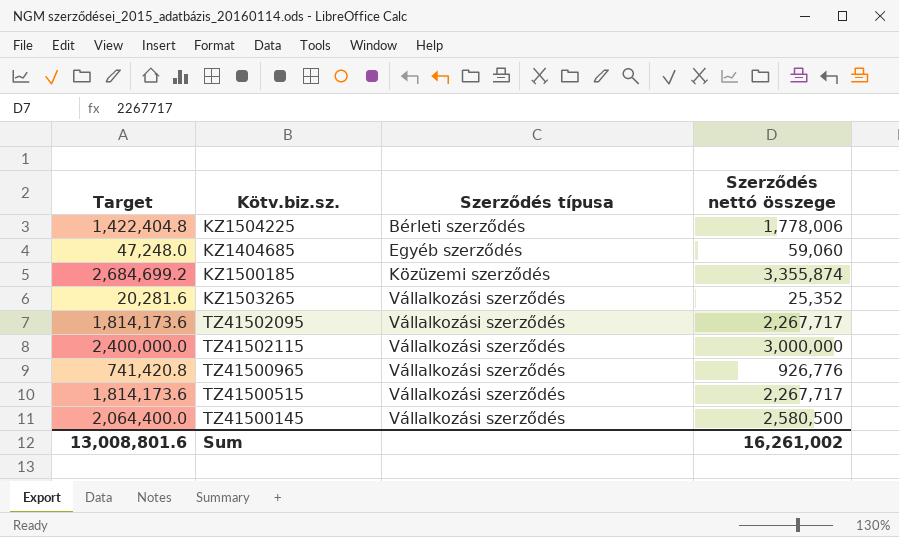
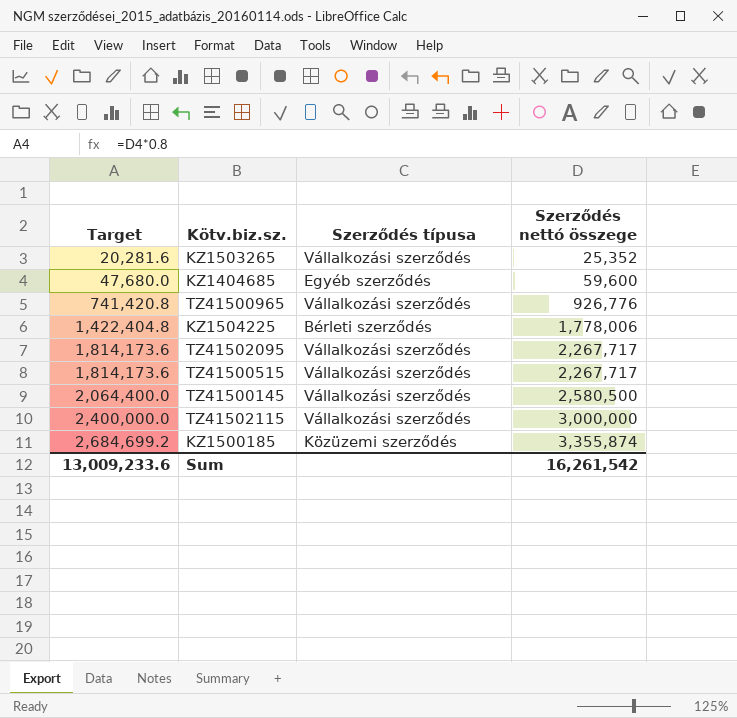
row order: Szerződés típusa ascending -> Target ascending
KZ1404685 | Target: 47,248.0 -> 47,680.0
KZ1404685 | Szerződés nettó összege: 59,060 -> 59,600
Sum | Target: 13,008,801.6 -> 13,009,233.6
Sum | Szerződés nettó összege: 16,261,002 -> 16,261,542

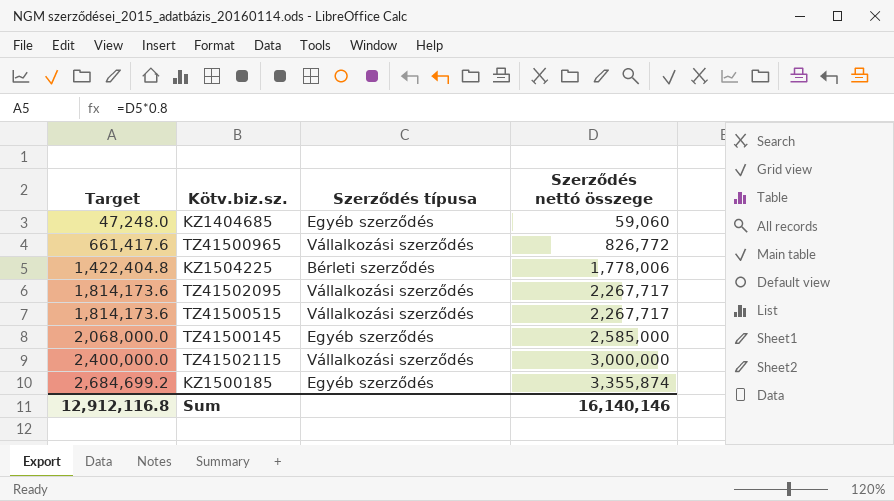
row KZ1503265: 20,281.6 | Vállalkozási szerződés | 25,352 -> none
KZ1404685 | Target: 47,680.0 -> 47,248.0
KZ1404685 | Szerződés nettó összege: 59,600 -> 59,060
TZ41500965 | Target: 741,420.8 -> 661,417.6
TZ41500965 | Szerződés nettó összege: 926,776 -> 826,772
TZ41500145 | Target: 2,064,400.0 -> 2,068,000.0
TZ41500145 | Szerződés típusa: Vállalkozási szerződés -> Egyéb szerződés
TZ41500145 | Szerződés nettó összege: 2,580,500 -> 2,585,000
KZ1500185 | Szerződés típusa: Közüzemi szerződés -> Egyéb szerződés
Sum | Target: 13,009,233.6 -> 12,912,116.8
Sum | Szerződés nettó összege: 16,261,542 -> 16,140,146

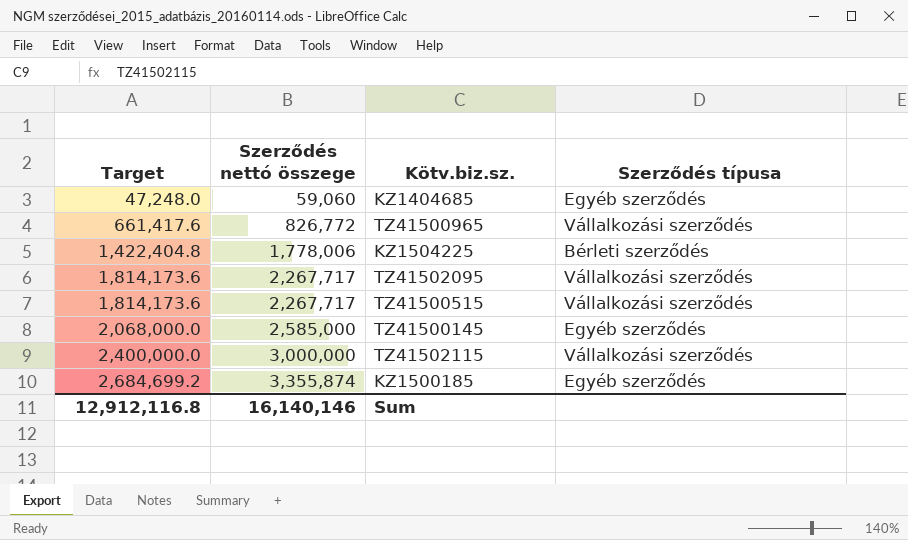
column Szerződés nettó összege | position: 4 -> 2

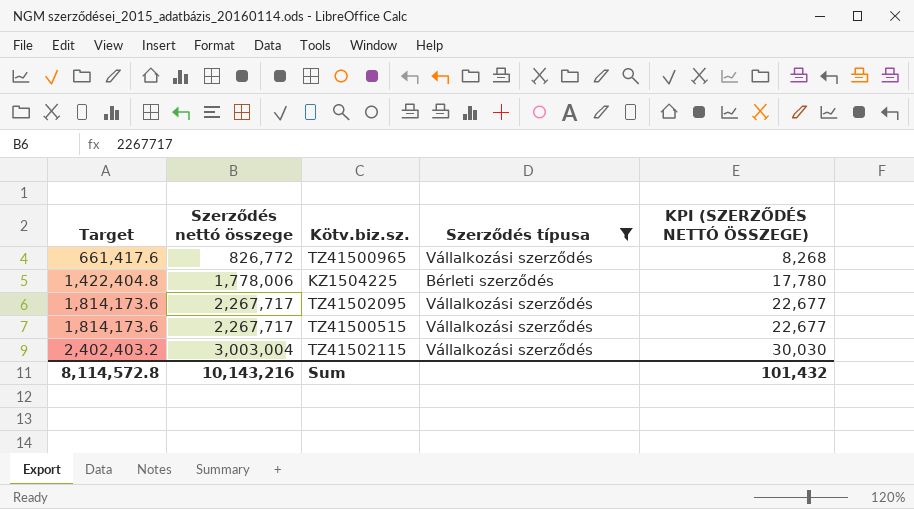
filter: none -> Szerződés típusa != Egyéb szerződés
column KPI (SZERZŐDÉS NETTÓ ÖSSZEGE) | formula: none -> [Szerződés nettó összege] * 0.01
TZ41502115 | Target: 2,400,000.0 -> 2,402,403.2
TZ41502115 | Szerződés nettó összege: 3,000,000 -> 3,003,004
Sum | Target: 12,912,116.8 -> 8,114,572.8
Sum | Szerződés nettó összege: 16,140,146 -> 10,143,216

